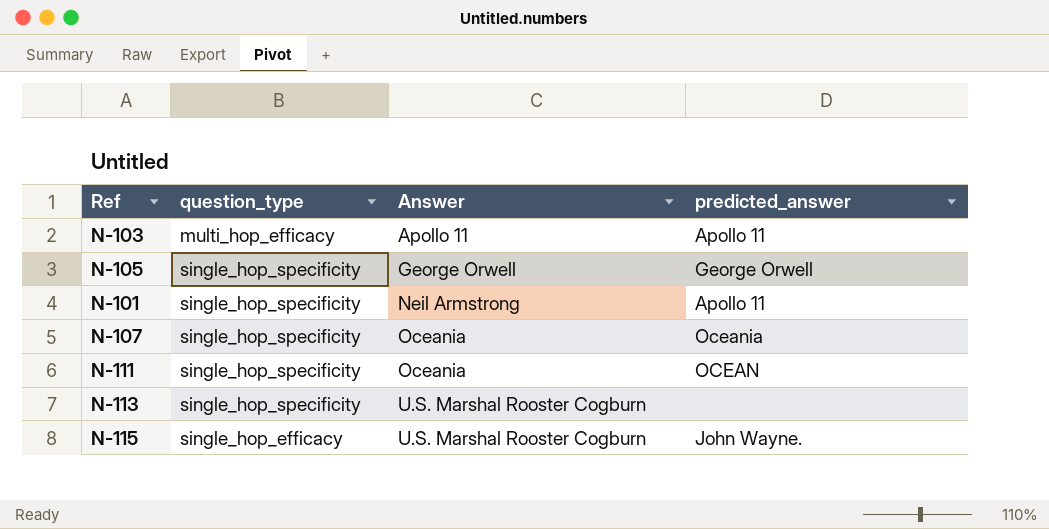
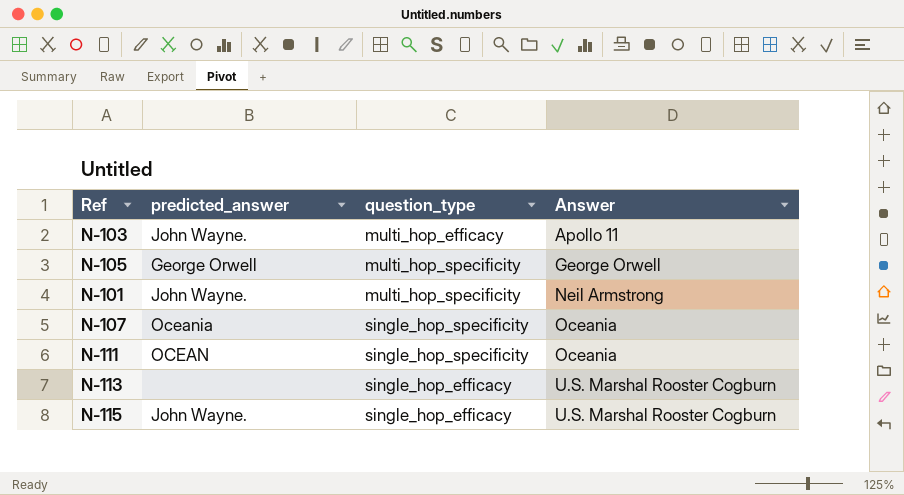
column predicted_answer | position: 4 -> 2
N-103 | predicted_answer: Apollo 11 -> John Wayne.
N-105 | question_type: single_hop_specificity -> multi_hop_specificity
N-101 | predicted_answer: Apollo 11 -> John Wayne.
N-101 | question_type: single_hop_specificity -> multi_hop_specificity
N-113 | question_type: single_hop_specificity -> single_hop_efficacy

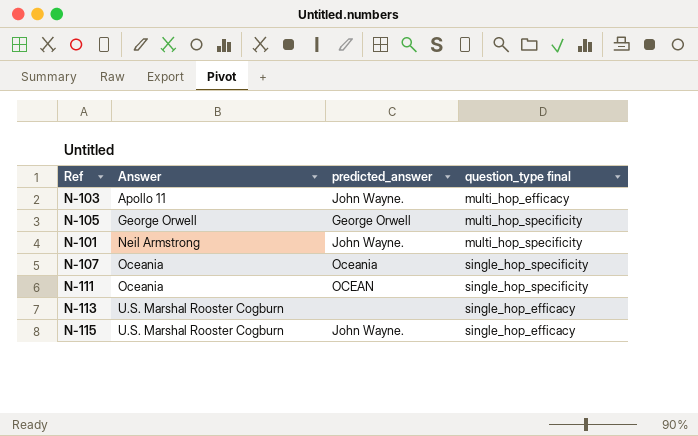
column Answer | position: 4 -> 2
column name: question_type -> question_type final

